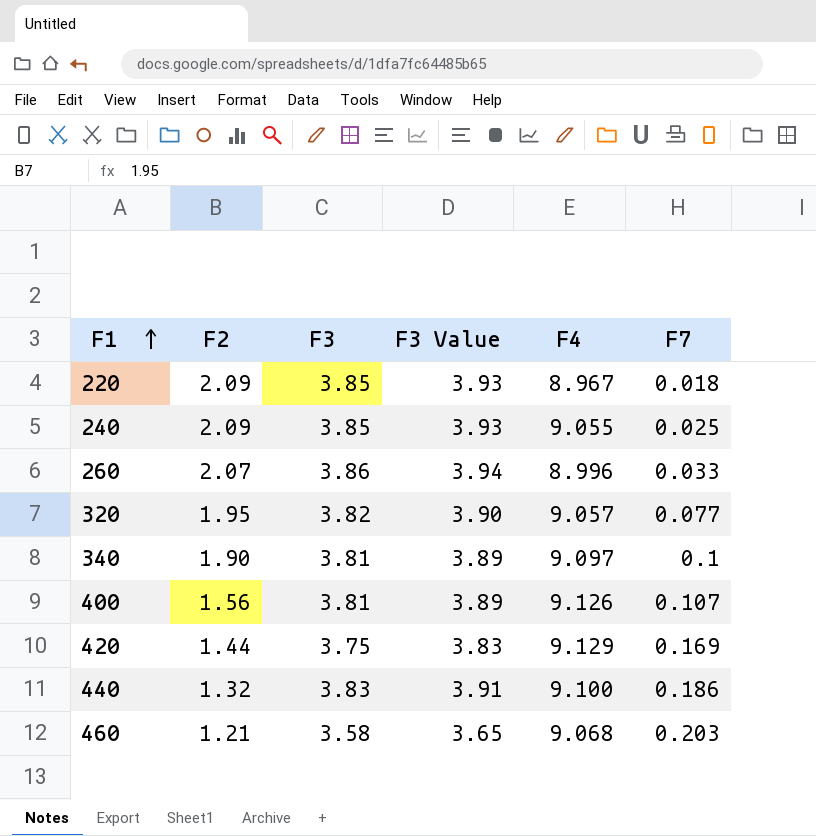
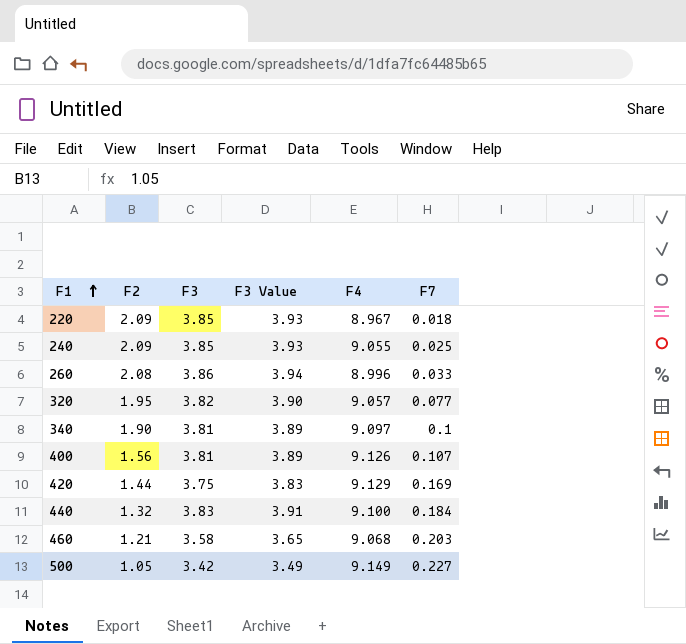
260 | F2: 2.07 -> 2.08
440 | F7: 0.186 -> 0.184
row 500: none -> 1.05 | 3.42 | 3.49 | 9.149 | 0.227

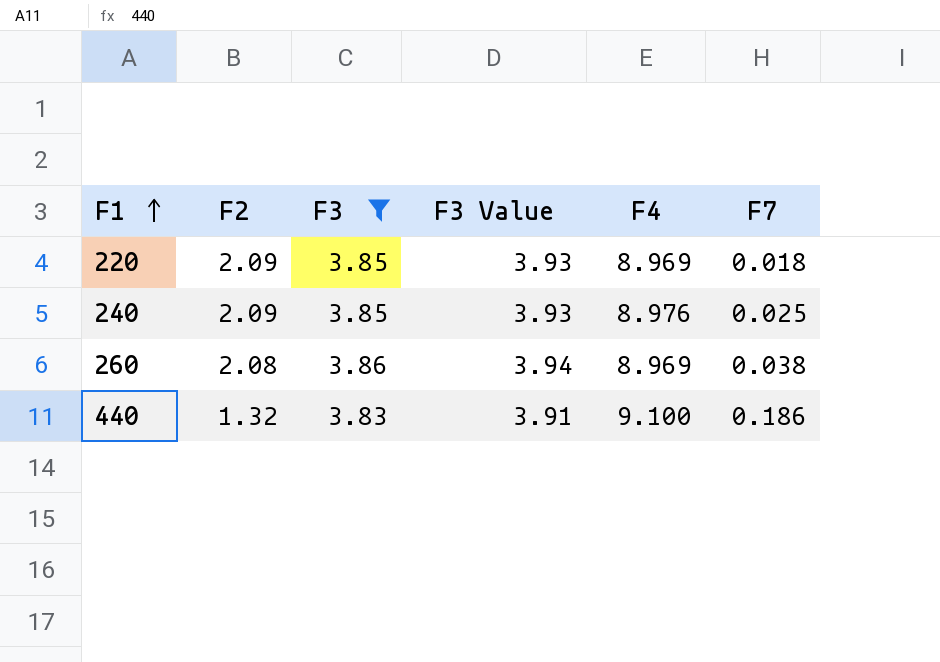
filter: none -> F3 >= 3.83
220 | F4: 8.967 -> 8.969
240 | F4: 9.055 -> 8.976
260 | F4: 8.996 -> 8.969
260 | F7: 0.033 -> 0.038
440 | F7: 0.184 -> 0.186

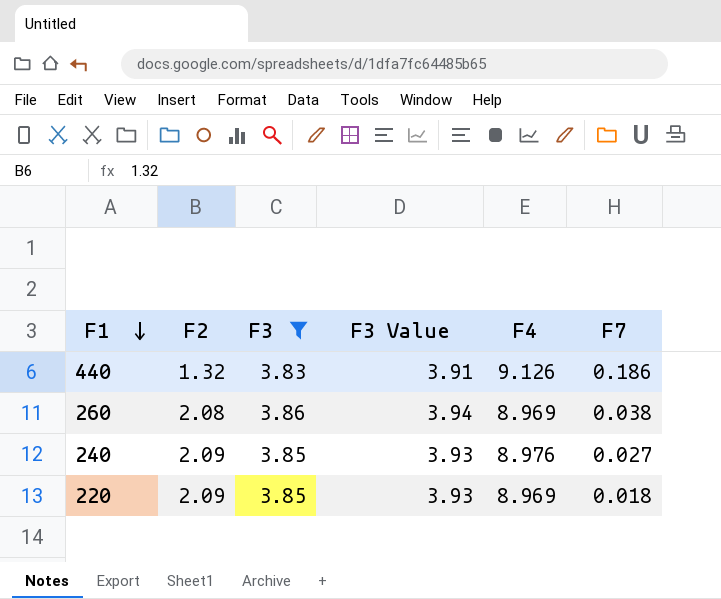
row order: F1 ascending -> F1 descending
440 | F4: 9.100 -> 9.126
240 | F7: 0.025 -> 0.027

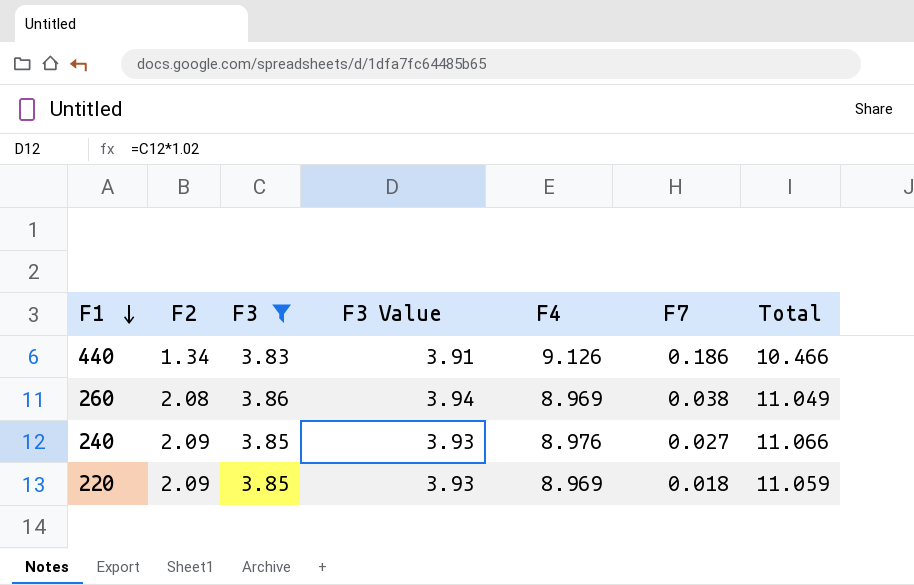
column Total | formula: none -> [F2] + [F4]
440 | F2: 1.32 -> 1.34

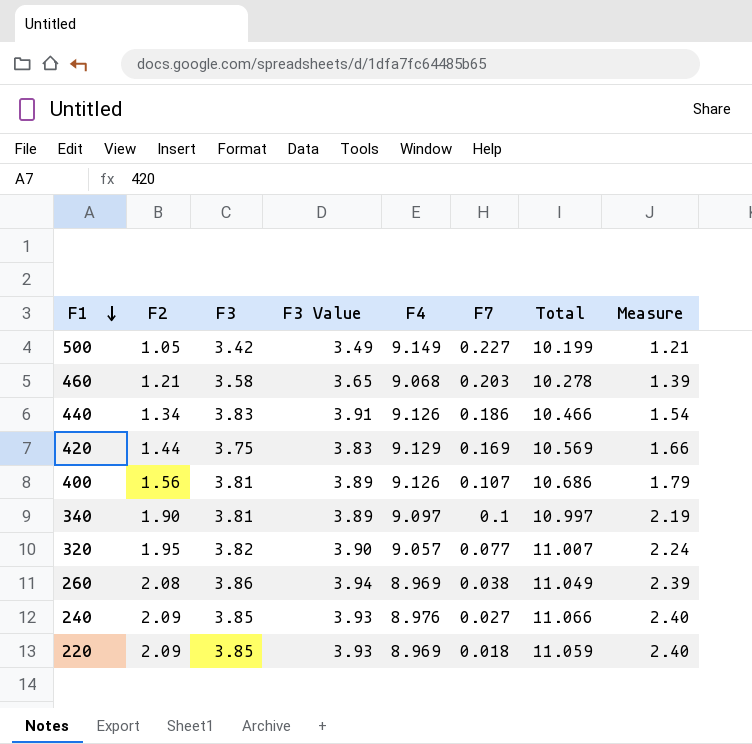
filter: F3 >= 3.83 -> none
column Measure | formula: none -> [F2] * 1.15

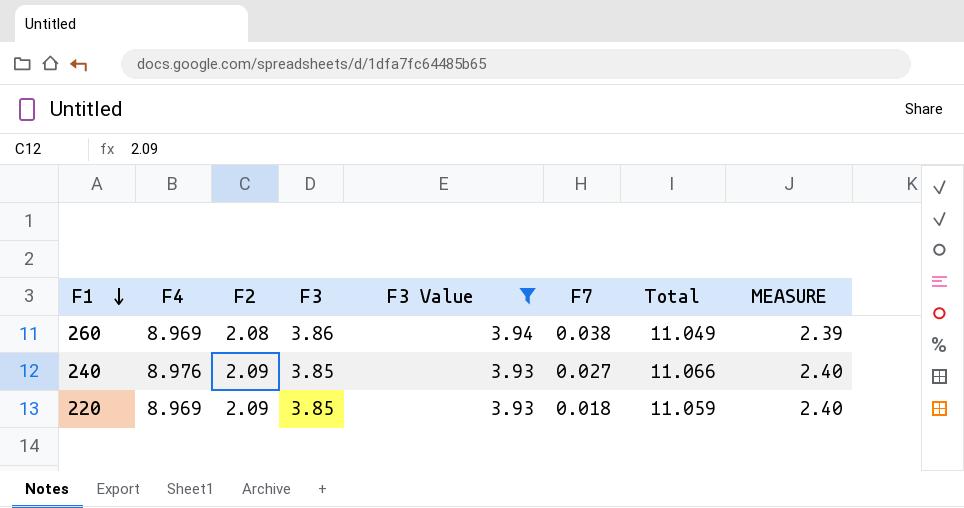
filter: none -> F3 Value >= 3.93
column F4 | position: 5 -> 2
column name: Measure -> MEASURE

